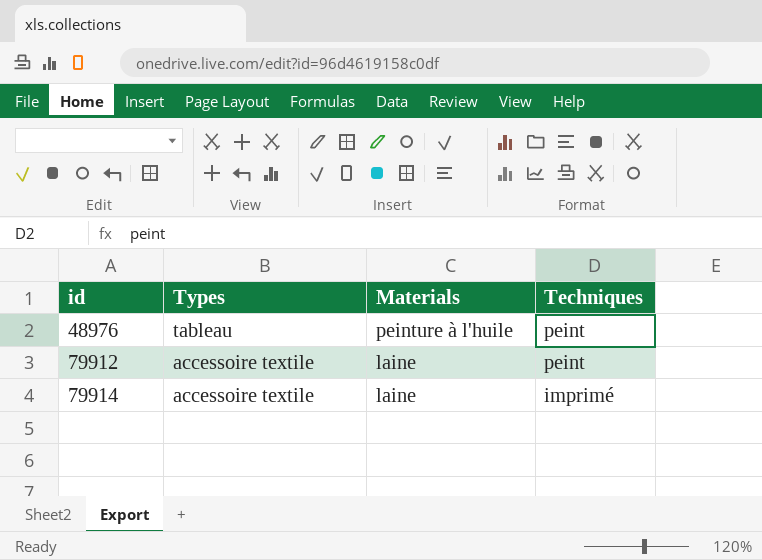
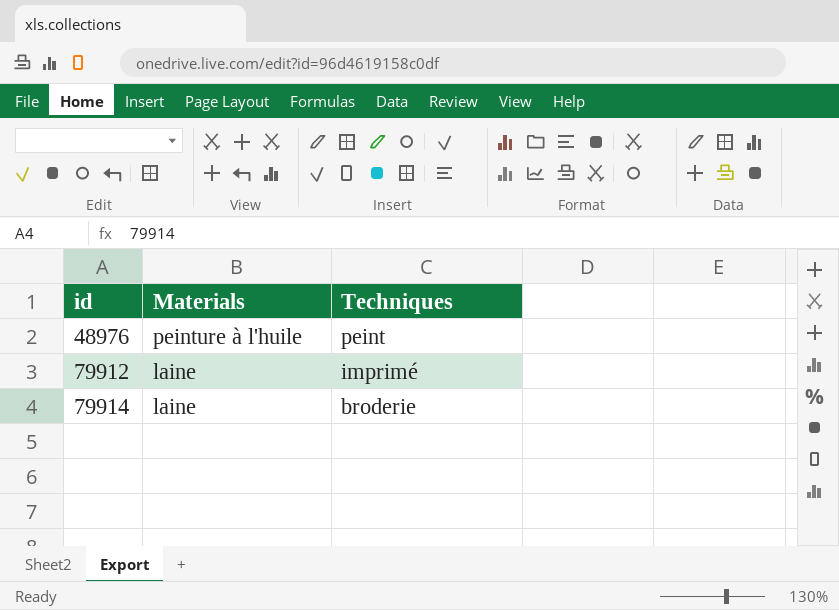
column Types | position: 2 -> none
79912 | Techniques: peint -> imprimé
79914 | Techniques: imprimé -> broderie

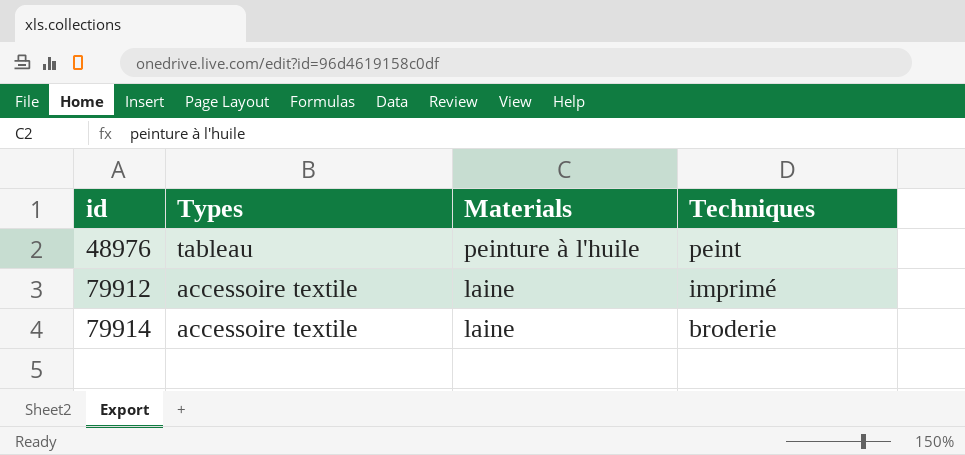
column Types | position: none -> 2

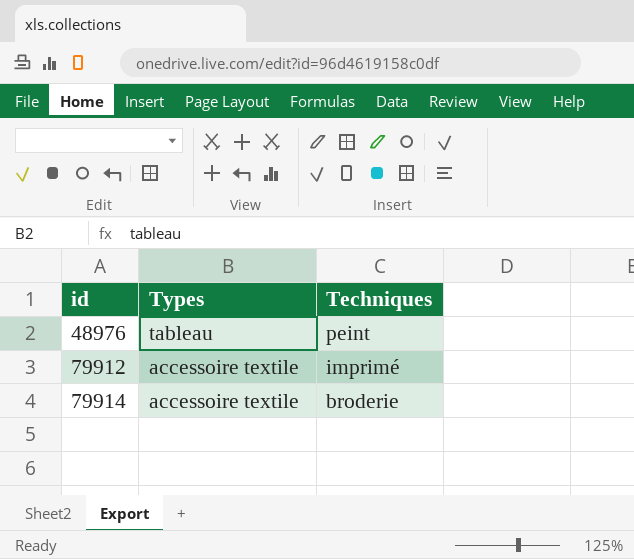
column Materials | position: 3 -> none

